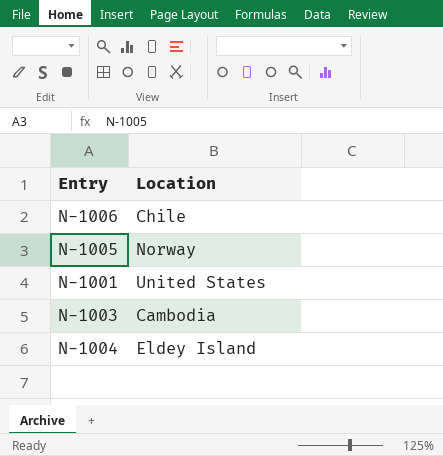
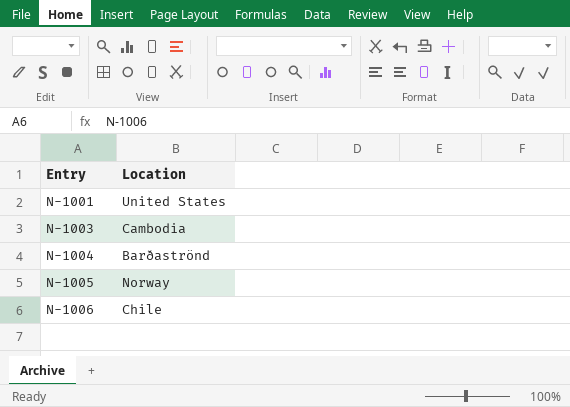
row order: none -> Entry ascending
N-1004 | Location: Eldey Island -> Barðaströnd

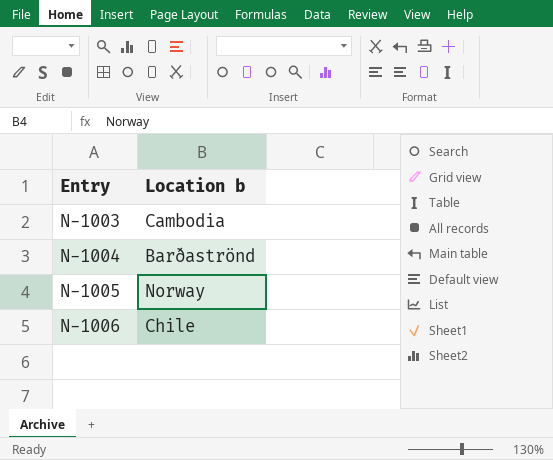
column name: Location -> Location b
row N-1001: United States -> none

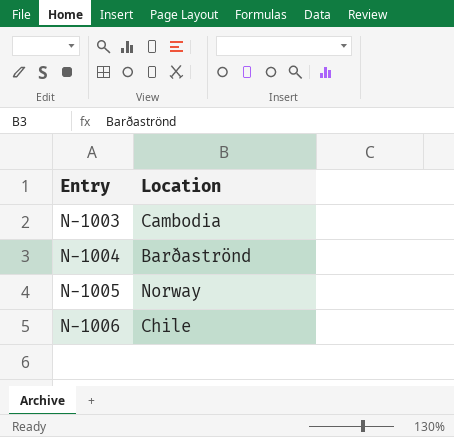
column name: Location b -> Location

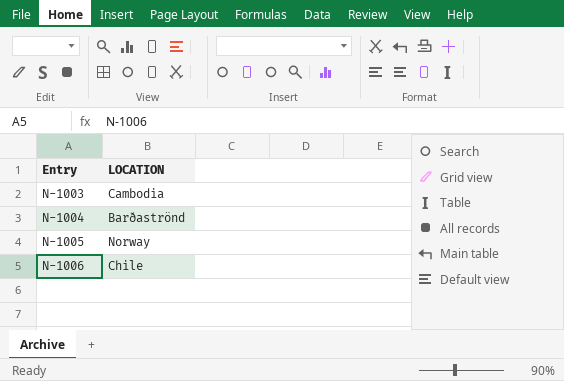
column name: Location -> LOCATION

